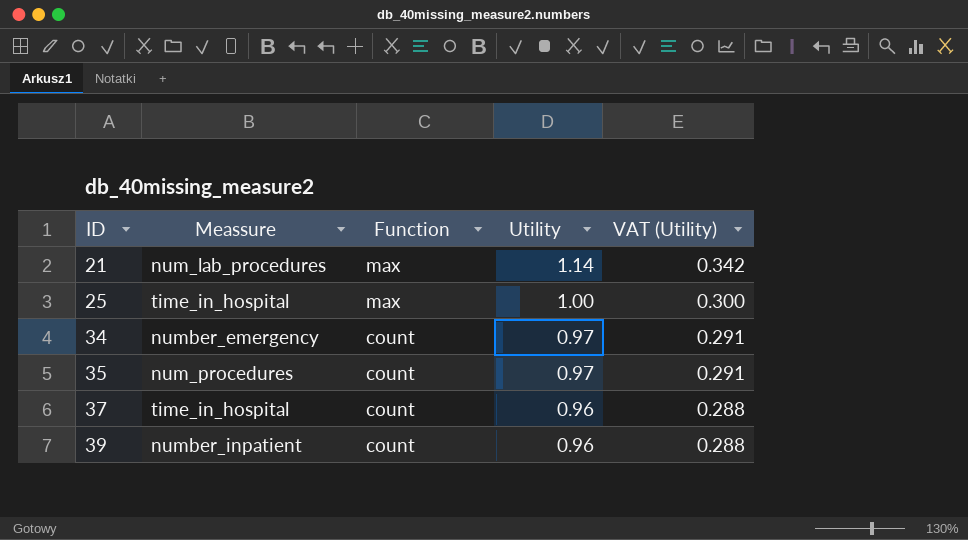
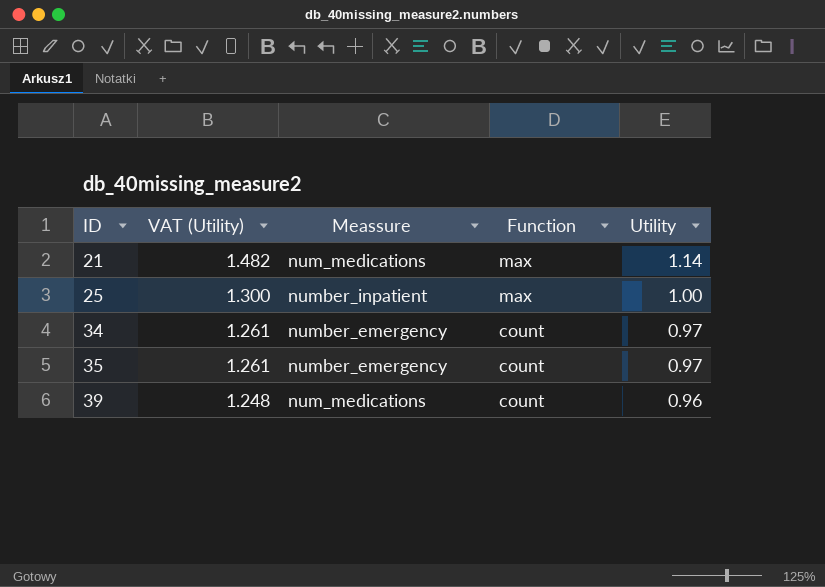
column VAT (Utility) | formula: [Utility] * 0.3 -> [Utility] * 1.3
column VAT (Utility) | position: 5 -> 2
row 37: time_in_hospital | count | 0.96 | 0.288 -> none
21 | Meassure: num_lab_procedures -> num_medications
25 | Meassure: time_in_hospital -> number_inpatient
35 | Meassure: num_procedures -> number_emergency
39 | Meassure: number_inpatient -> num_medications

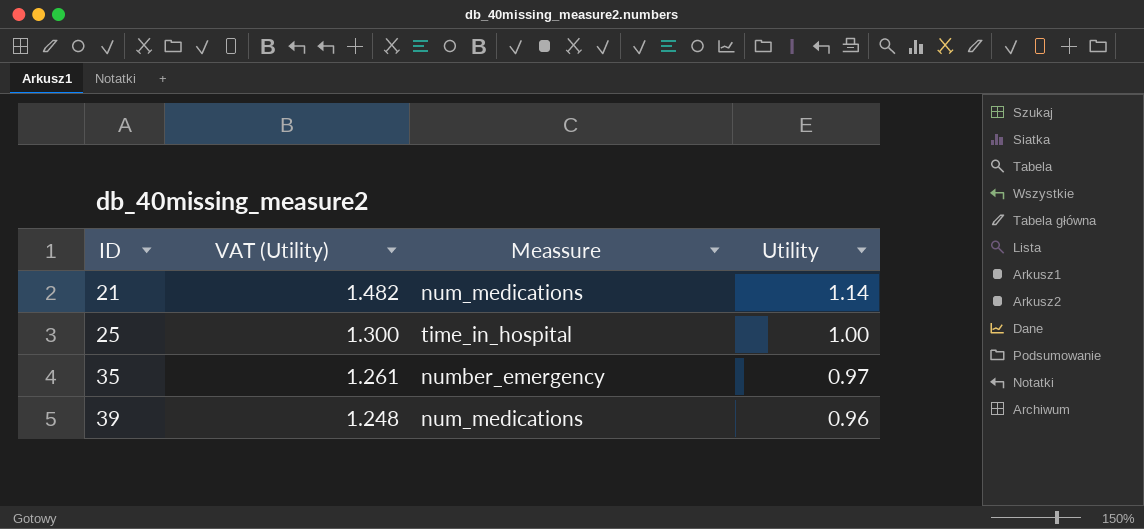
column Function | position: 4 -> none
row 34: 1.261 | number_emergency | count | 0.97 -> none
25 | Meassure: number_inpatient -> time_in_hospital

